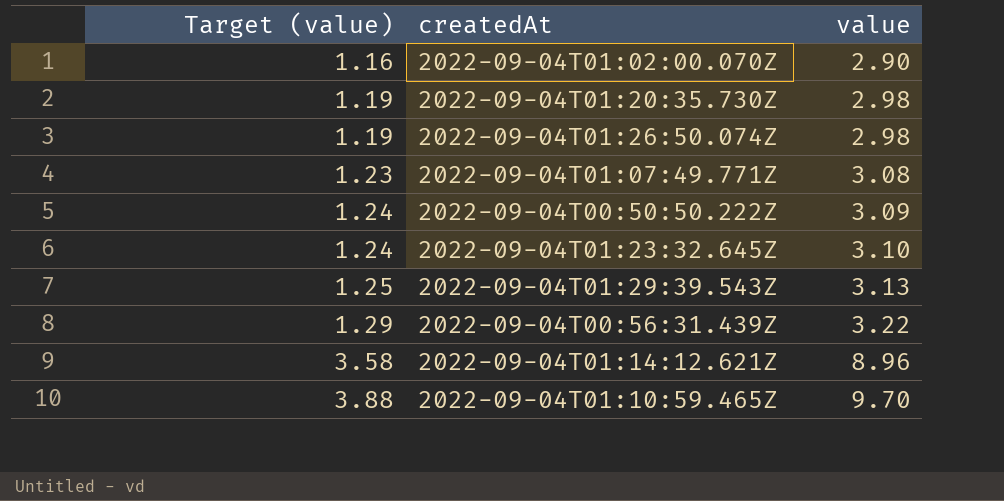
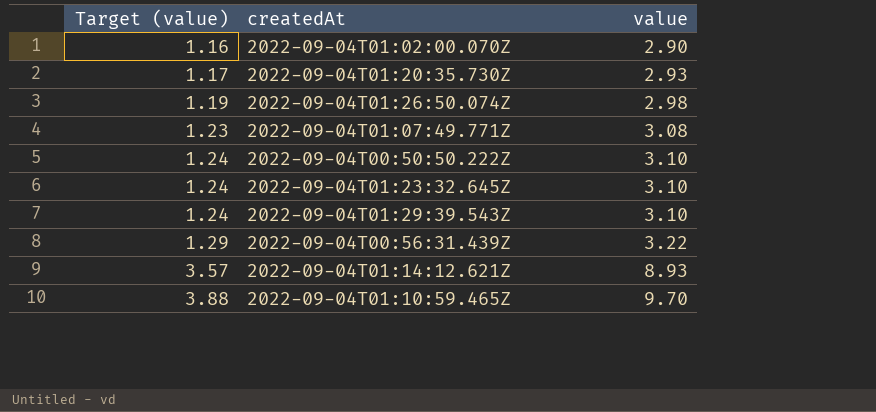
2022-09-04T01:20:35.730Z | Target (value): 1.19 -> 1.17
2022-09-04T01:20:35.730Z | value: 2.98 -> 2.93
2022-09-04T00:50:50.222Z | value: 3.09 -> 3.10
2022-09-04T01:29:39.543Z | Target (value): 1.25 -> 1.24
2022-09-04T01:29:39.543Z | value: 3.13 -> 3.10
2022-09-04T01:14:12.621Z | Target (value): 3.58 -> 3.57
2022-09-04T01:14:12.621Z | value: 8.96 -> 8.93

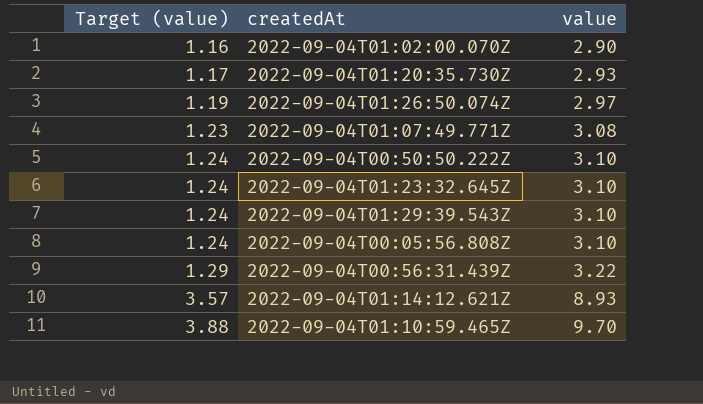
2022-09-04T01:26:50.074Z | value: 2.98 -> 2.97
row 2022-09-04T00:05:56.808Z: none -> 1.24 | 3.10

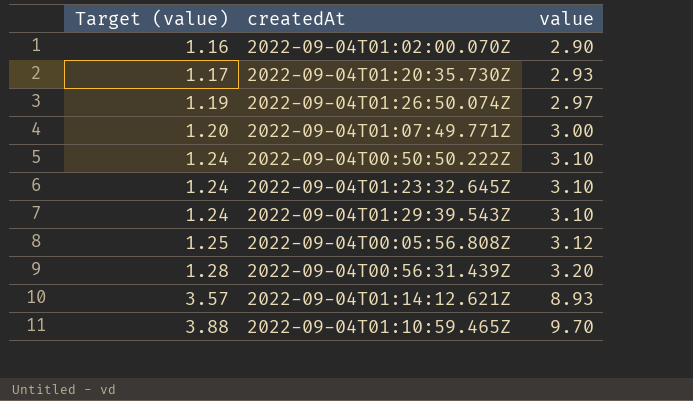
2022-09-04T01:07:49.771Z | Target (value): 1.23 -> 1.20
2022-09-04T01:07:49.771Z | value: 3.08 -> 3.00
2022-09-04T00:05:56.808Z | Target (value): 1.24 -> 1.25
2022-09-04T00:05:56.808Z | value: 3.10 -> 3.12
2022-09-04T00:56:31.439Z | Target (value): 1.29 -> 1.28
2022-09-04T00:56:31.439Z | value: 3.22 -> 3.20

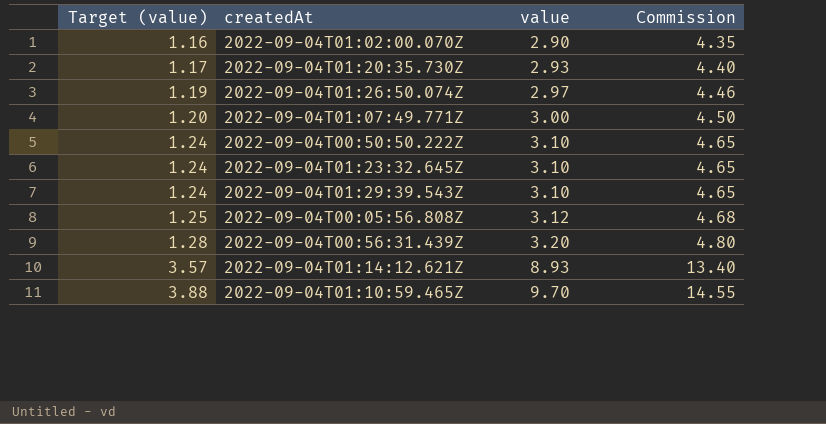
column Commission | formula: none -> [value] * 1.5

